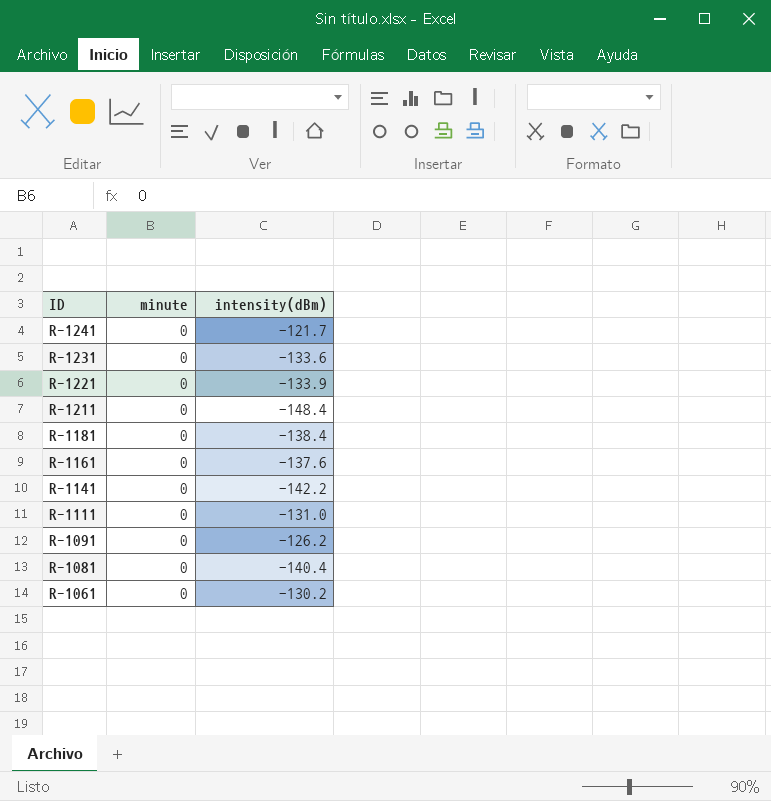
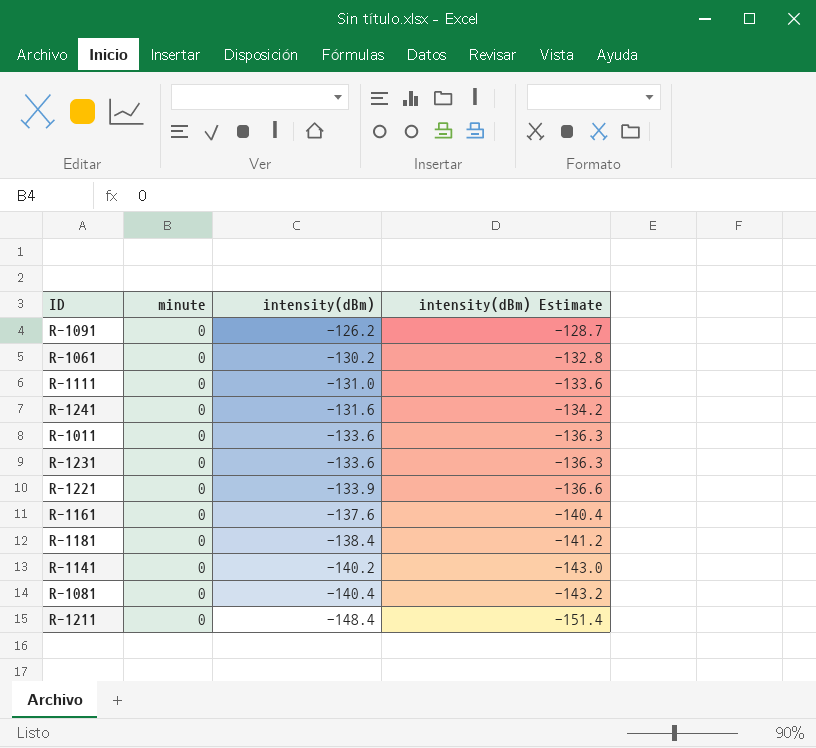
row order: ID descending -> intensity(dBm) descending
column intensity(dBm) Estimate | formula: none -> [intensity(dBm)] * 1.02
R-1241 | intensity(dBm): -121.7 -> -131.6
row R-1011: none -> 0 | -133.6 | -136.3
R-1141 | intensity(dBm): -142.2 -> -140.2

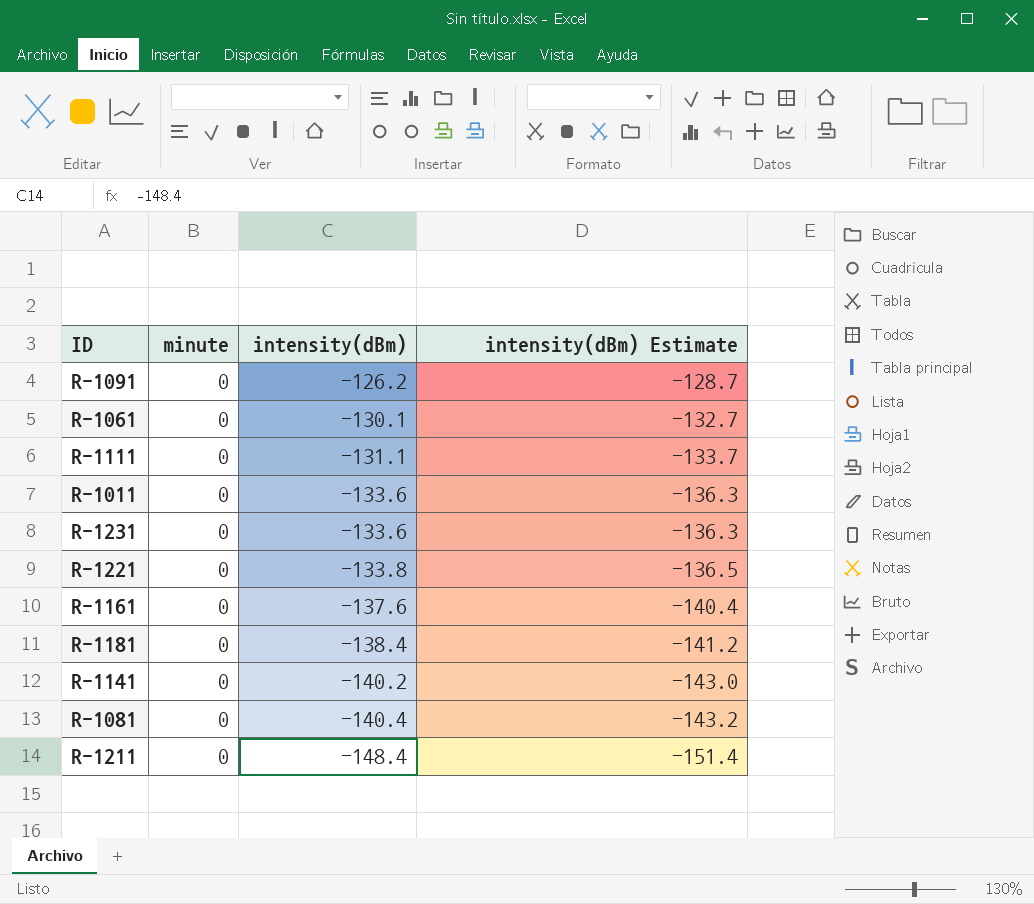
row R-1241: 0 | -131.6 | -134.2 -> none
R-1061 | intensity(dBm): -130.2 -> -130.1
R-1061 | intensity(dBm) Estimate: -132.8 -> -132.7
R-1111 | intensity(dBm): -131.0 -> -131.1
R-1111 | intensity(dBm) Estimate: -133.6 -> -133.7
R-1221 | intensity(dBm): -133.9 -> -133.8
R-1221 | intensity(dBm) Estimate: -136.6 -> -136.5

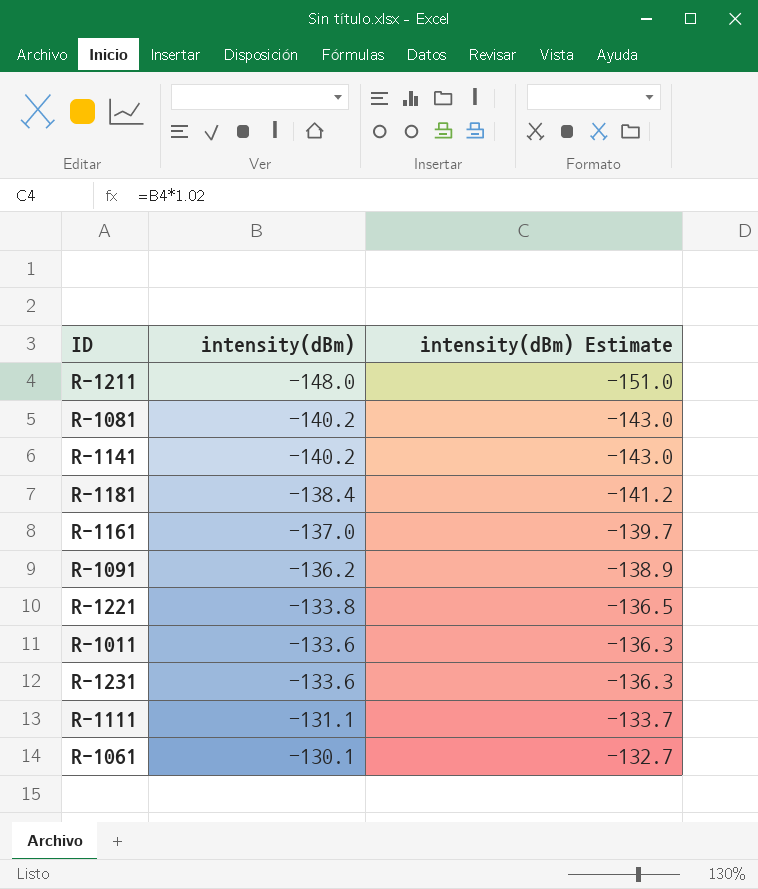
row order: intensity(dBm) descending -> intensity(dBm) ascending
column minute | position: 2 -> none
R-1211 | intensity(dBm): -148.4 -> -148.0
R-1211 | intensity(dBm) Estimate: -151.4 -> -151.0
R-1081 | intensity(dBm): -140.4 -> -140.2
R-1081 | intensity(dBm) Estimate: -143.2 -> -143.0
R-1161 | intensity(dBm): -137.6 -> -137.0
R-1161 | intensity(dBm) Estimate: -140.4 -> -139.7
R-1091 | intensity(dBm): -126.2 -> -136.2
R-1091 | intensity(dBm) Estimate: -128.7 -> -138.9

